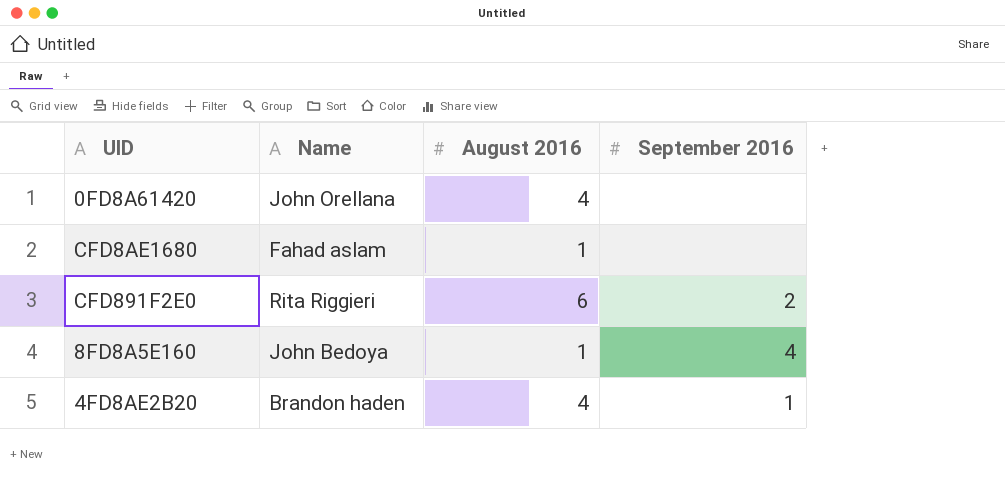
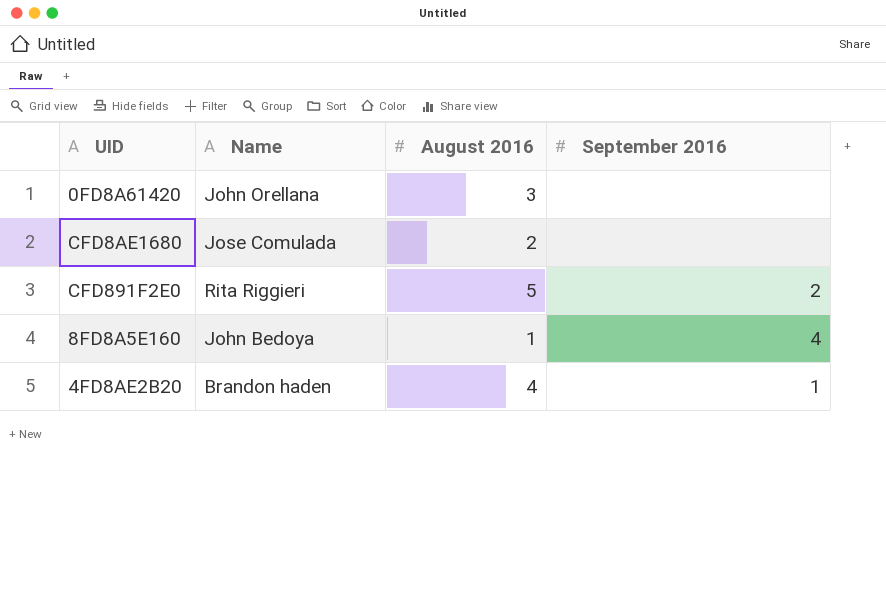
0FD8A61420 | August 2016: 4 -> 3
CFD8AE1680 | Name: Fahad aslam -> Jose Comulada
CFD8AE1680 | August 2016: 1 -> 2
CFD891F2E0 | August 2016: 6 -> 5

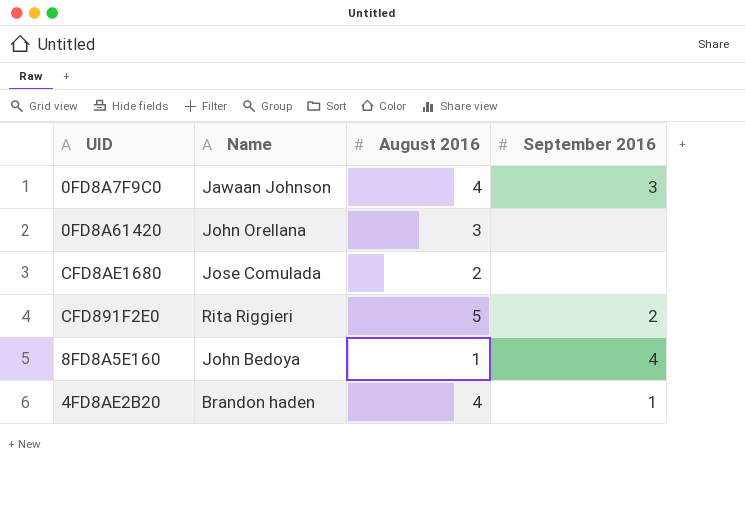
row 0FD8A7F9C0: none -> Jawaan Johnson | 4 | 3

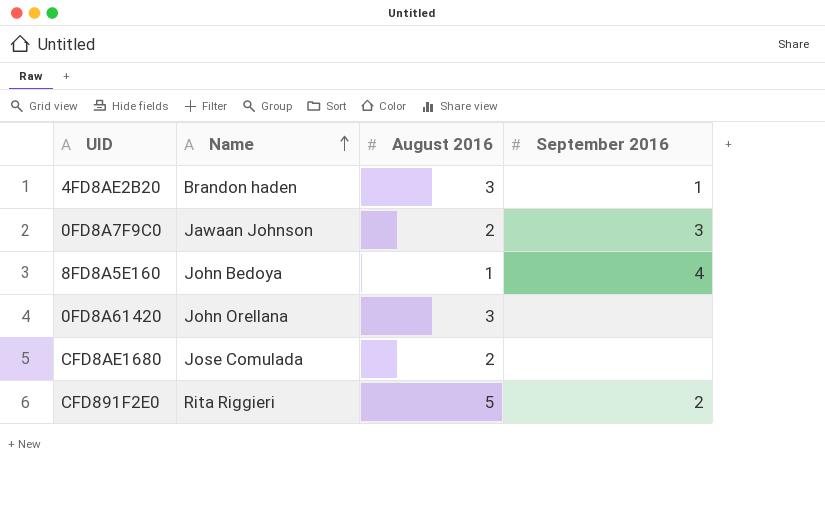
row order: none -> Name ascending
4FD8AE2B20 | August 2016: 4 -> 3
0FD8A7F9C0 | August 2016: 4 -> 2

